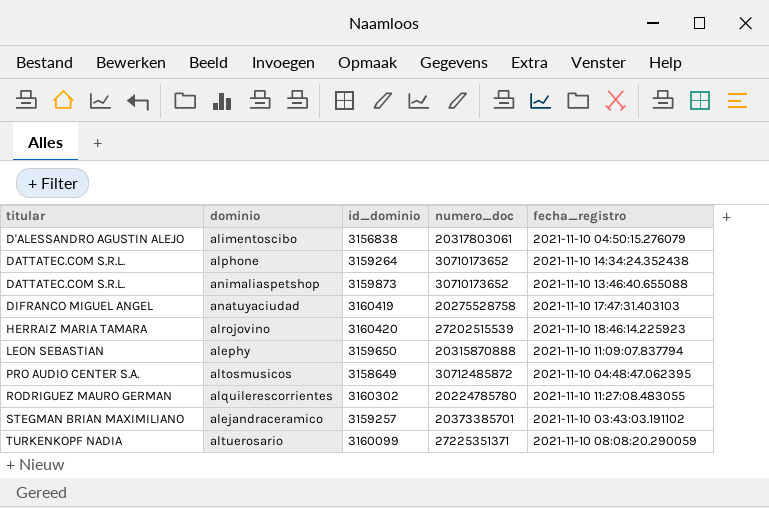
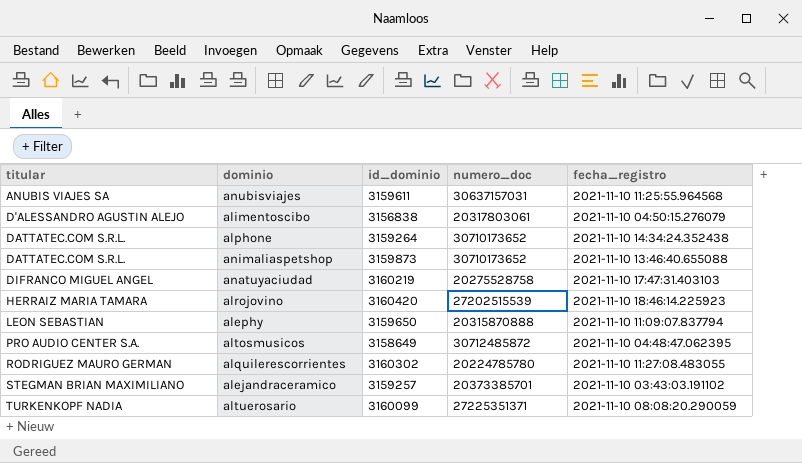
row anubisviajes: none -> ANUBIS VIAJES SA | 3159611 | 30637157031 | 2021-11-10 11:25:55.964568
anatuyaciudad | id_dominio: 3160419 -> 3160219

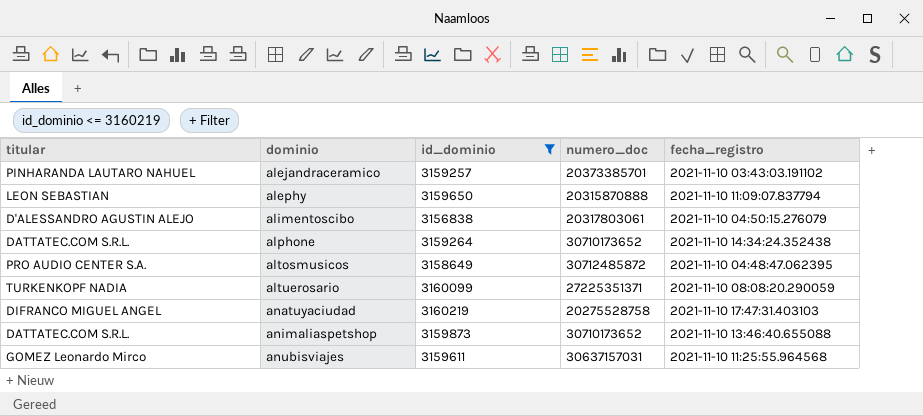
filter: none -> id_dominio <= 3160219
row order: titular ascending -> dominio ascending
alejandraceramico | titular: STEGMAN BRIAN MAXIMILIANO -> PINHARANDA LAUTARO NAHUEL
anubisviajes | titular: ANUBIS VIAJES SA -> GOMEZ Leonardo Mirco

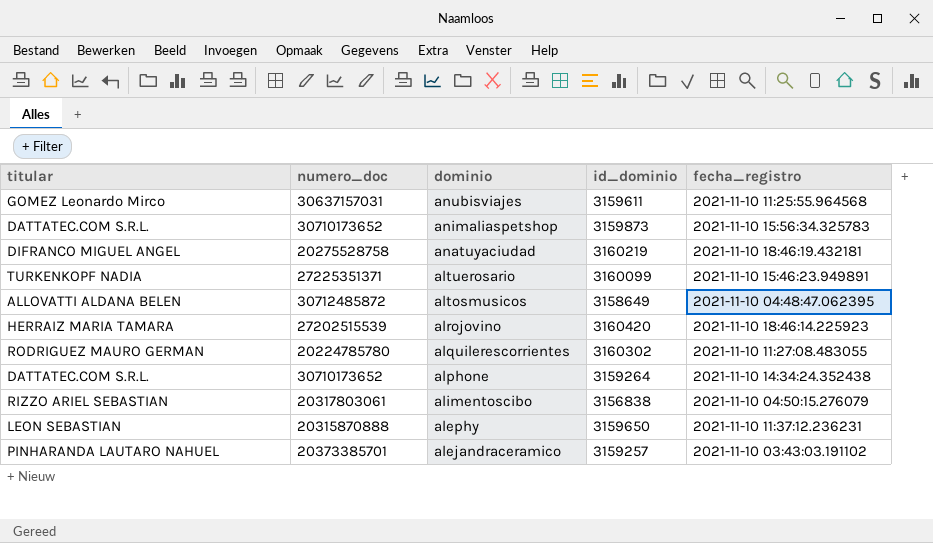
filter: id_dominio <= 3160219 -> none
row order: dominio ascending -> dominio descending
column numero_doc | position: 4 -> 2
animaliaspetshop | fecha_registro: 2021-11-10 13:46:40.655088 -> 2021-11-10 15:56:34.325783
anatuyaciudad | fecha_registro: 2021-11-10 17:47:31.403103 -> 2021-11-10 18:46:19.432181
altuerosario | fecha_registro: 2021-11-10 08:08:20.290059 -> 2021-11-10 15:46:23.949891
altosmusicos | titular: PRO AUDIO CENTER S.A. -> ALLOVATTI ALDANA BELEN
alimentoscibo | titular: D'ALESSANDRO AGUSTIN ALEJO -> RIZZO ARIEL SEBASTIAN
alephy | fecha_registro: 2021-11-10 11:09:07.837794 -> 2021-11-10 11:37:12.236231

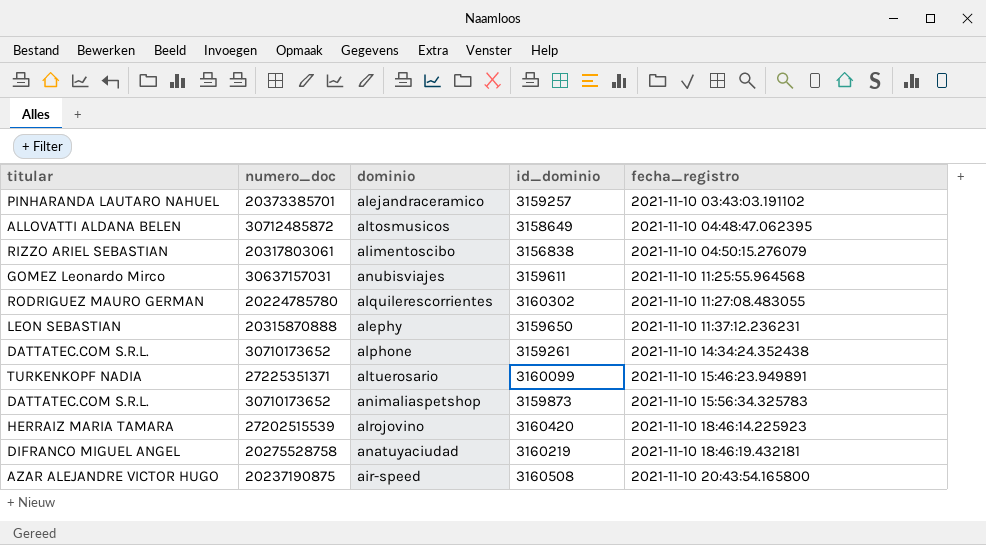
row order: dominio descending -> fecha_registro ascending
alphone | id_dominio: 3159264 -> 3159261
row air-speed: none -> AZAR ALEJANDRE VICTOR HUGO | 20237190875 | 3160508 | 2021-11-10 20:43:54.165800

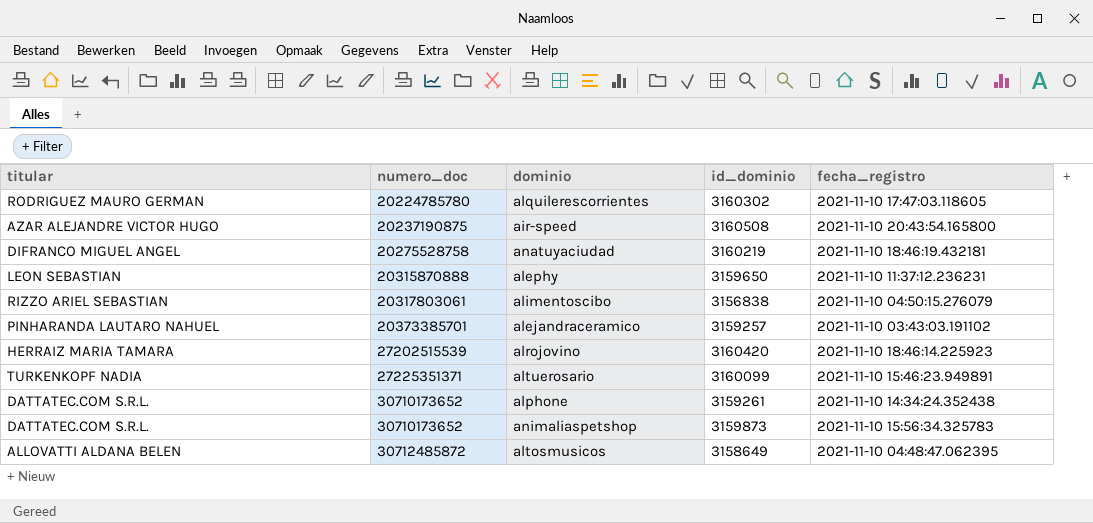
row order: fecha_registro ascending -> numero_doc ascending
row anubisviajes: GOMEZ Leonardo Mirco | 30637157031 | 3159611 | 2021-11-10 11:25:55.964568 -> none
alquilerescorrientes | fecha_registro: 2021-11-10 11:27:08.483055 -> 2021-11-10 17:47:03.118605

